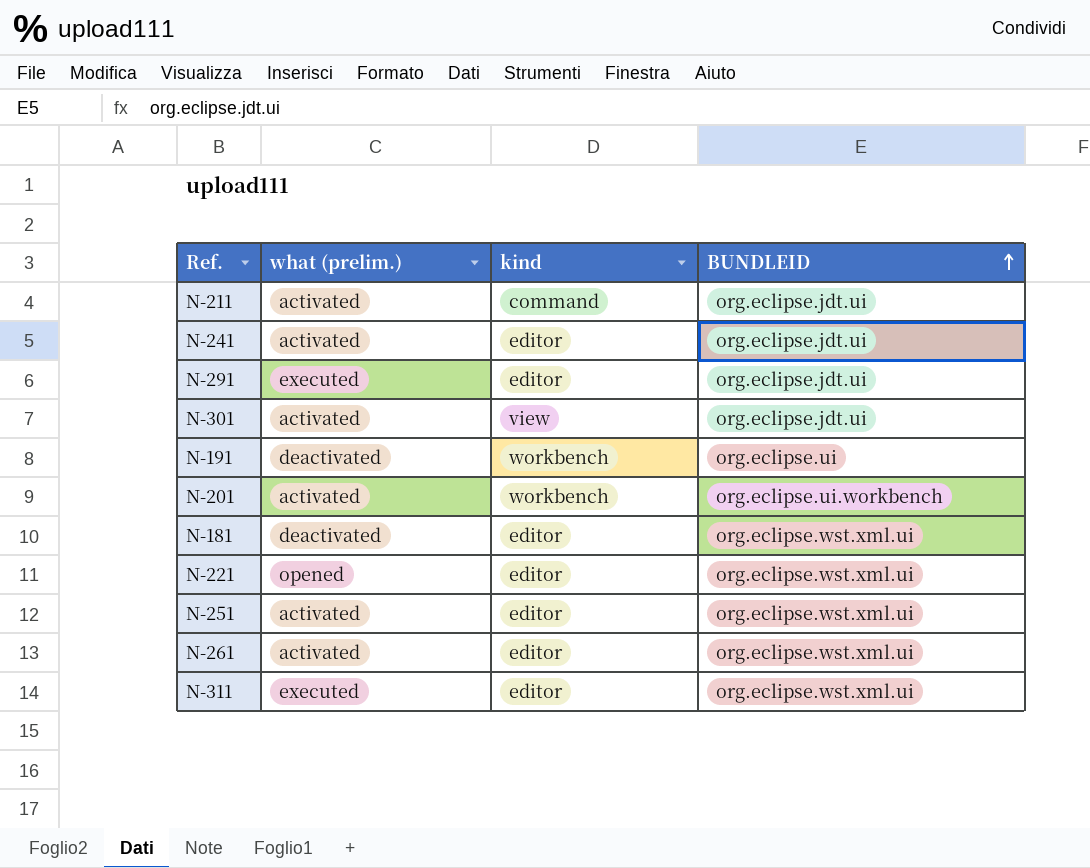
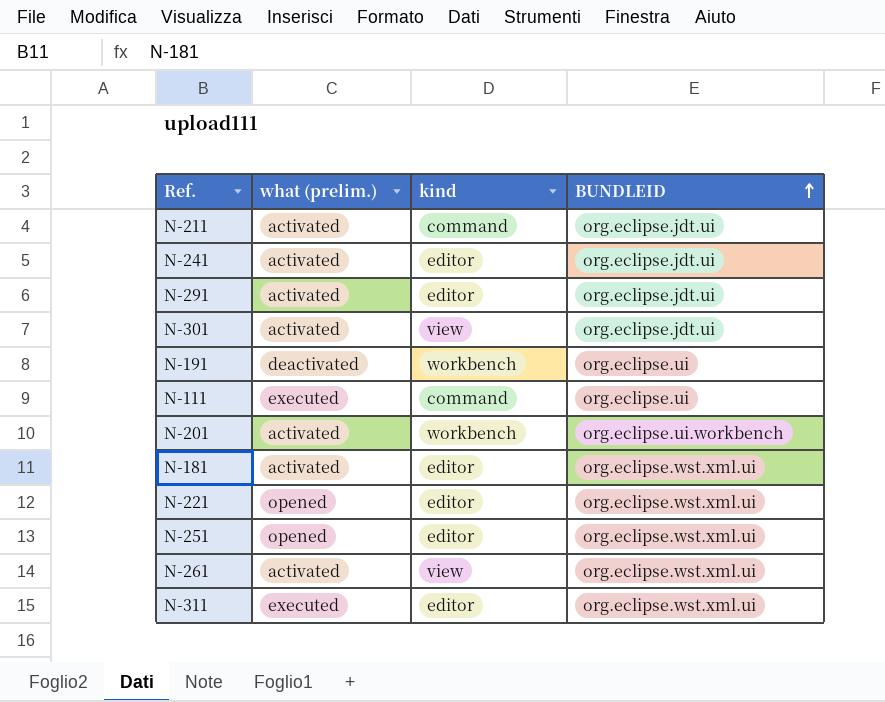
N-291 | what (prelim.): executed -> activated
row N-111: none -> executed | command | org.eclipse.ui
N-181 | what (prelim.): deactivated -> activated
N-251 | what (prelim.): activated -> opened
N-261 | kind: editor -> view

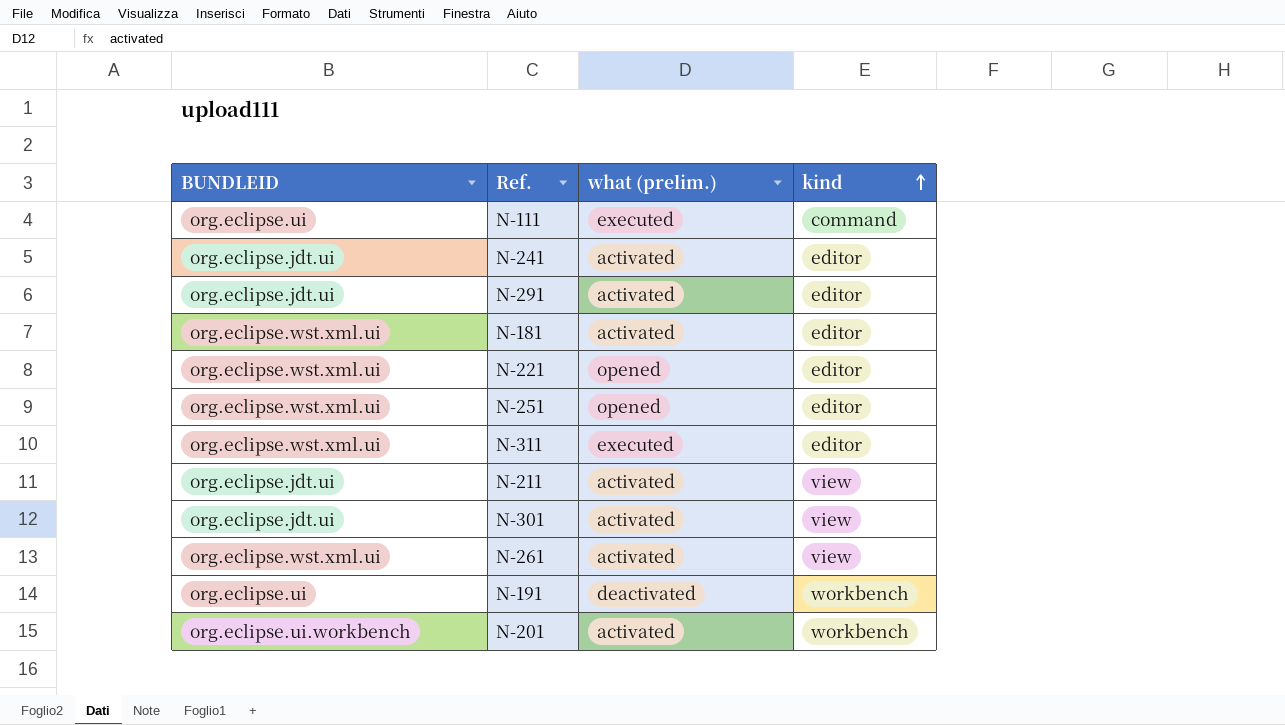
row order: BUNDLEID ascending -> kind ascending
column BUNDLEID | position: 4 -> 1
N-211 | kind: command -> view

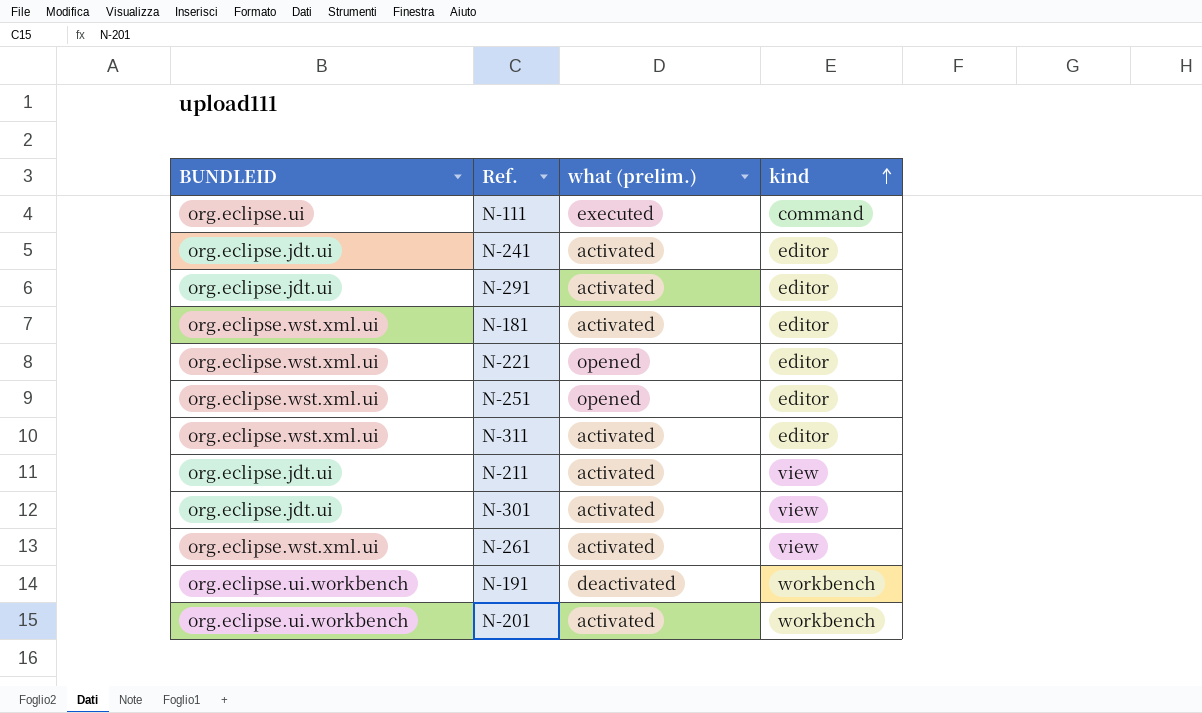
N-311 | what (prelim.): executed -> activated
N-191 | BUNDLEID: org.eclipse.ui -> org.eclipse.ui.workbench

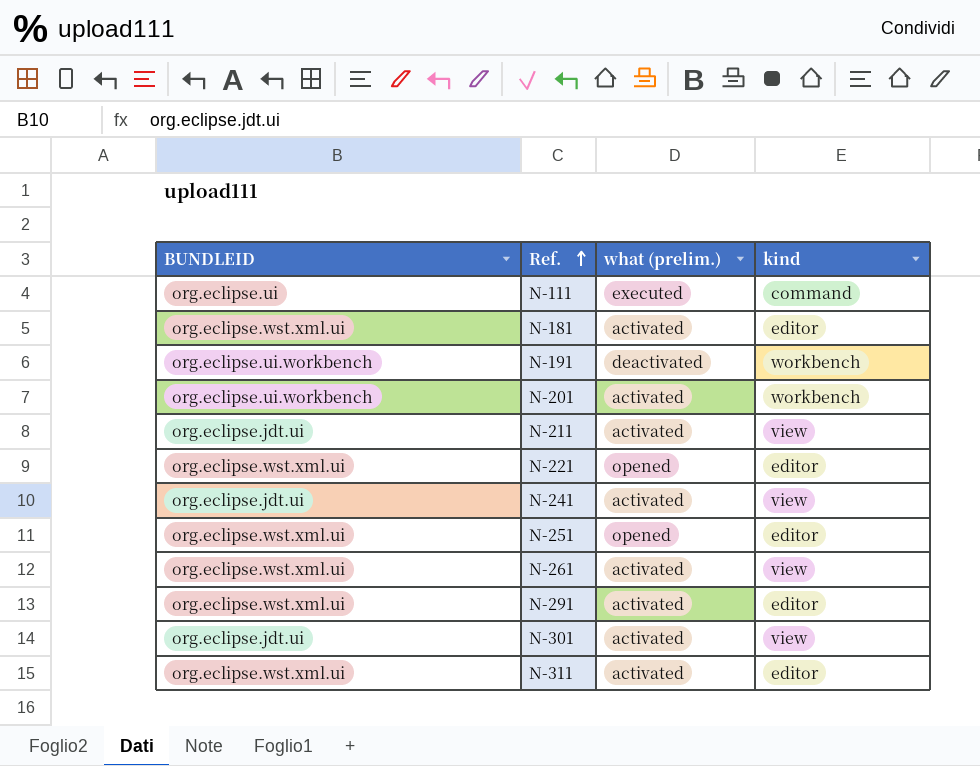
row order: kind ascending -> Ref. ascending
N-241 | kind: editor -> view
N-291 | BUNDLEID: org.eclipse.jdt.ui -> org.eclipse.wst.xml.ui

